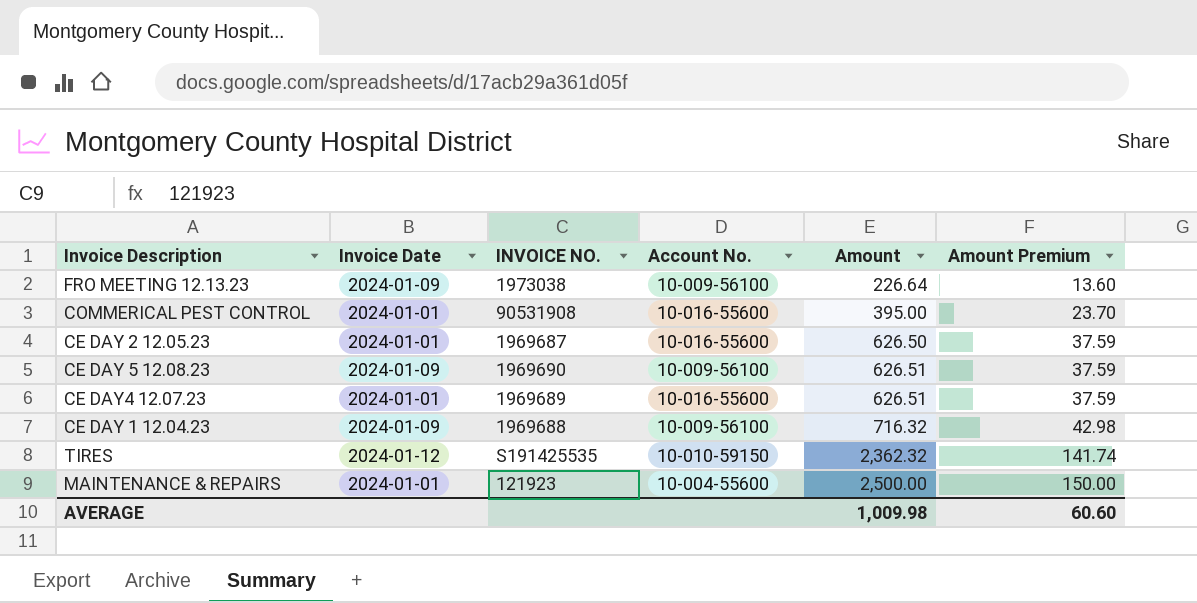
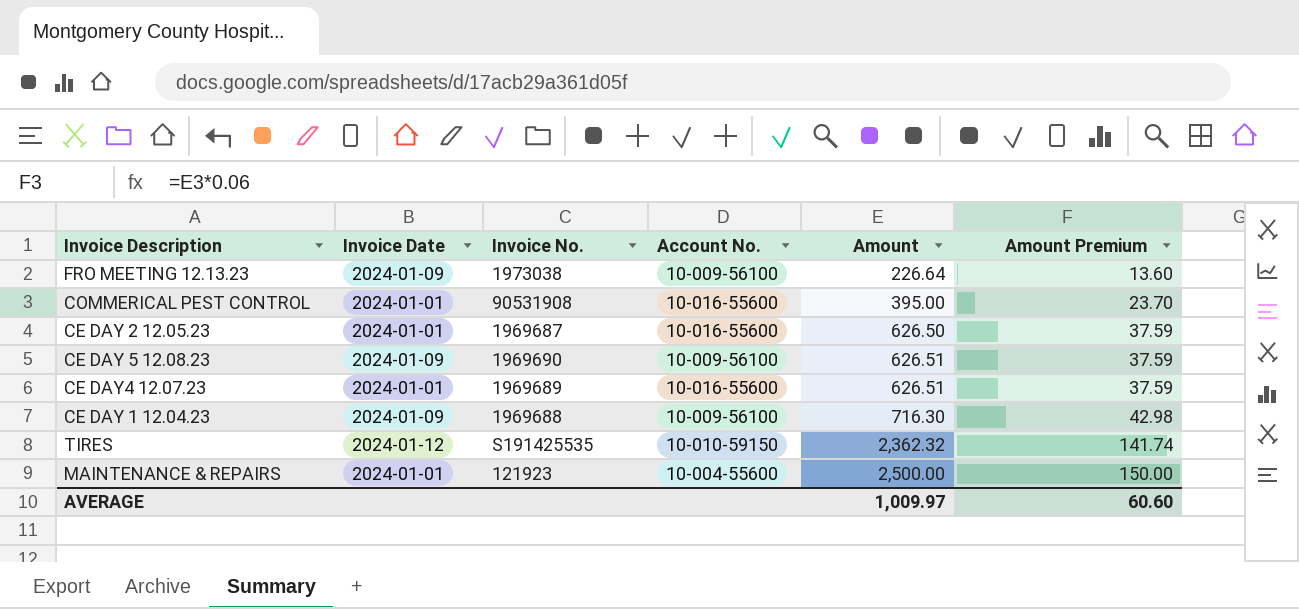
column name: INVOICE NO. -> Invoice No.
CE DAY 1 12.04.23 | Amount: 716.32 -> 716.30
AVERAGE | Amount: 1,009.98 -> 1,009.97

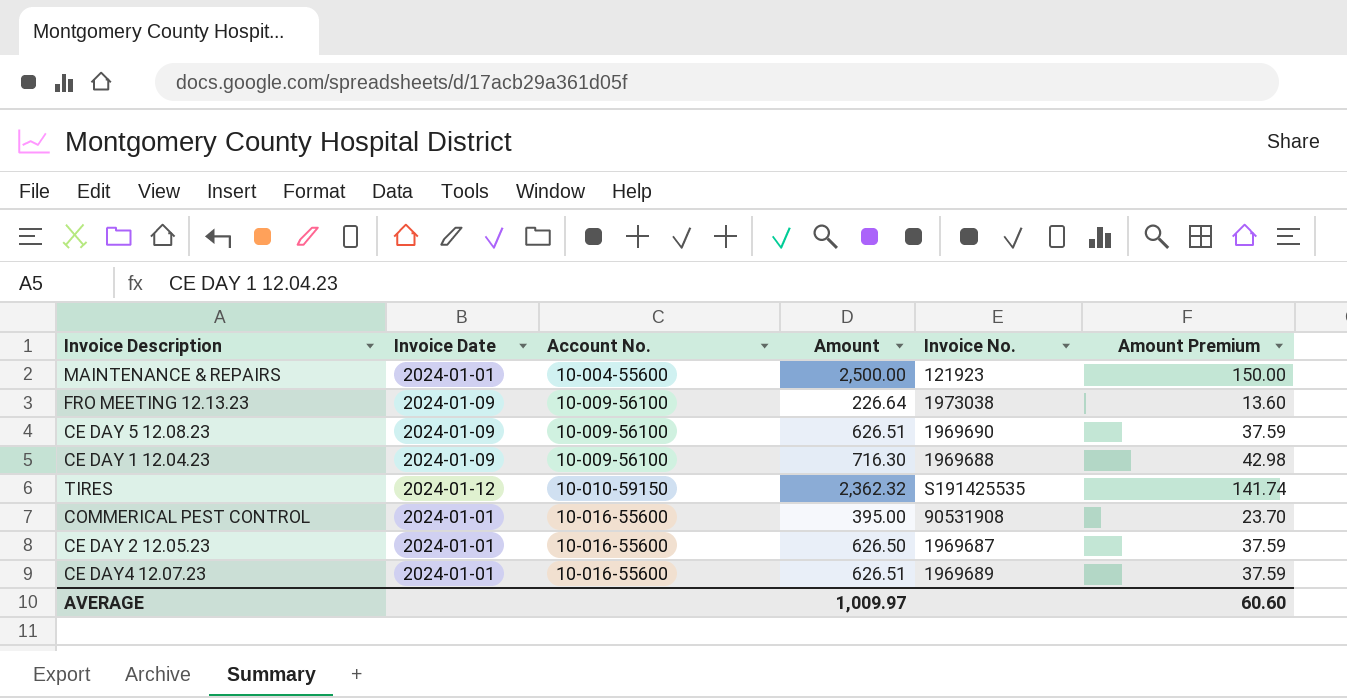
row order: Amount ascending -> Account No. ascending
column Invoice No. | position: 3 -> 5

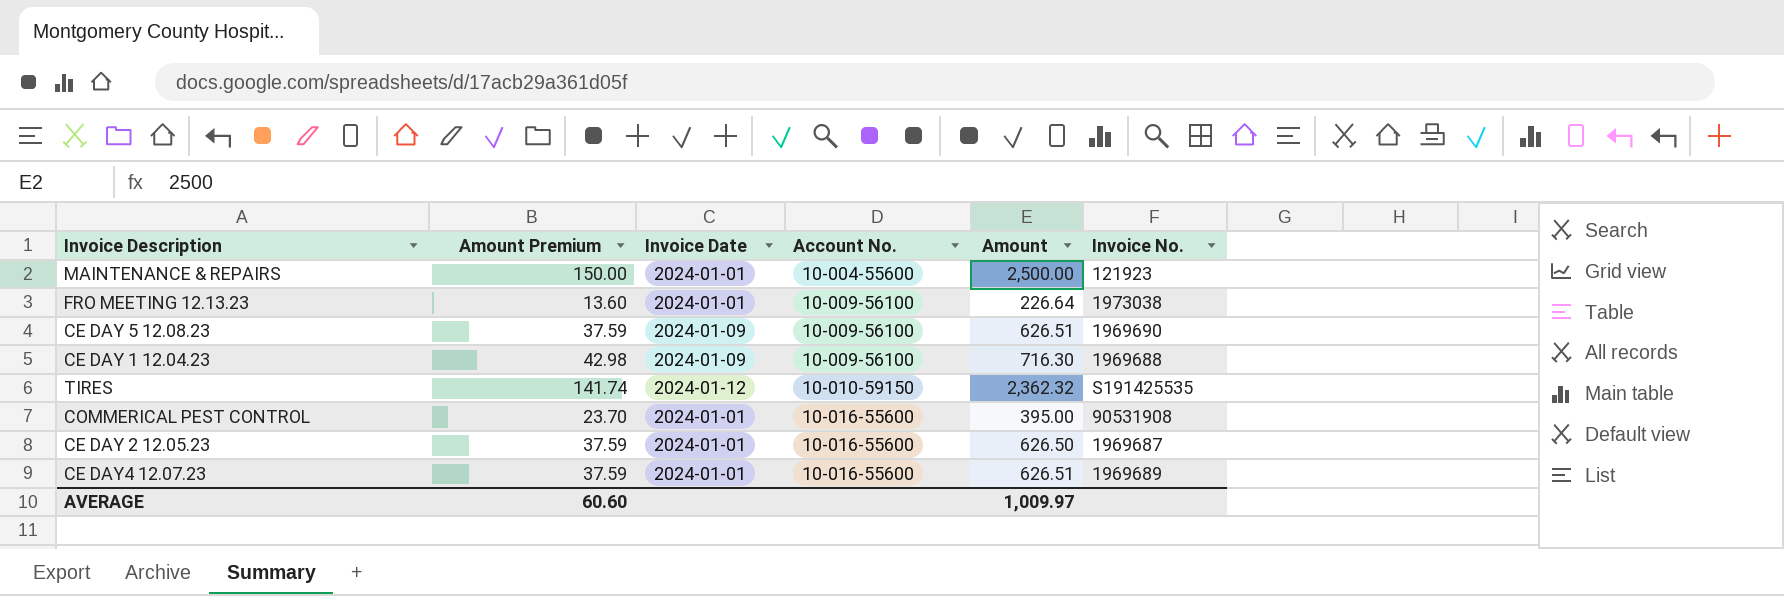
column Amount Premium | position: 6 -> 2
FRO MEETING 12.13.23 | Invoice Date: 2024-01-09 -> 2024-01-01

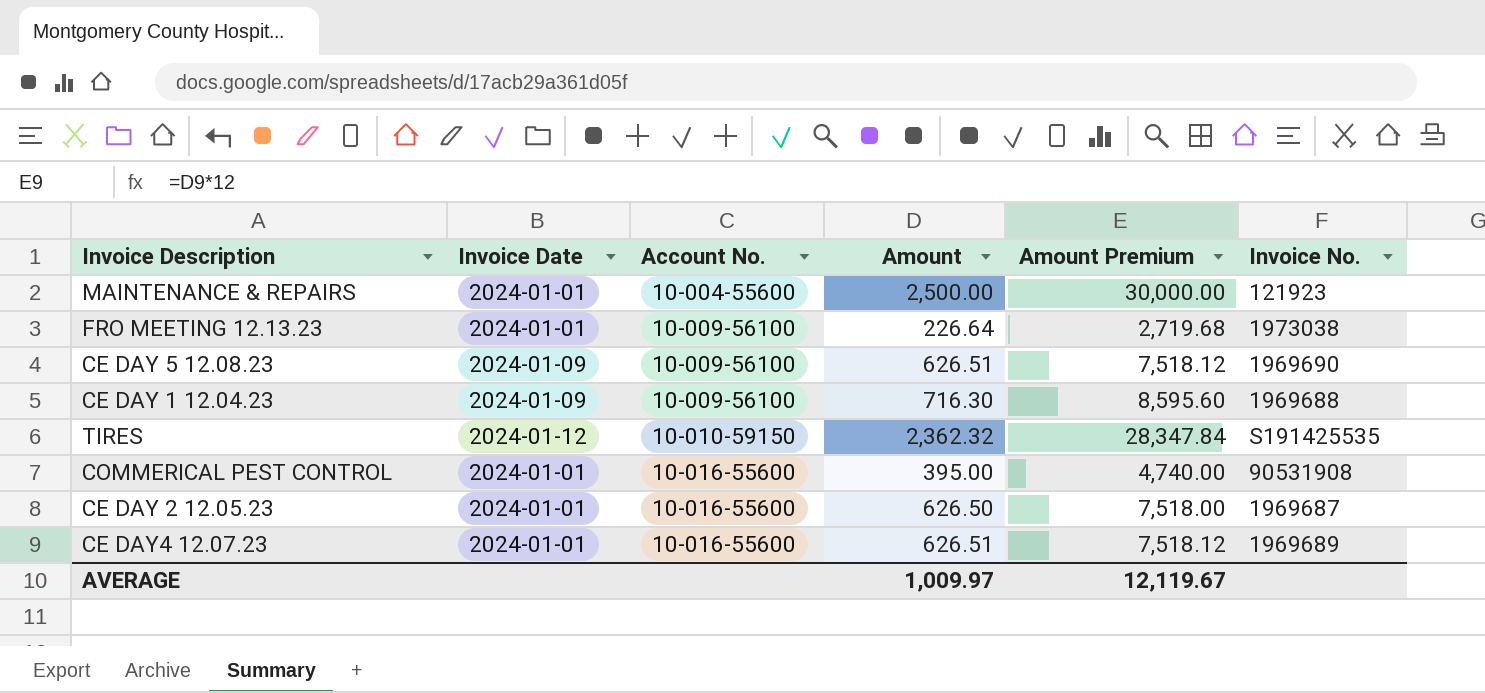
column Amount Premium | formula: [Amount] * 0.06 -> [Amount] * 12
column Amount Premium | position: 2 -> 5
AVERAGE | Amount Premium: 60.60 -> 12,119.67

